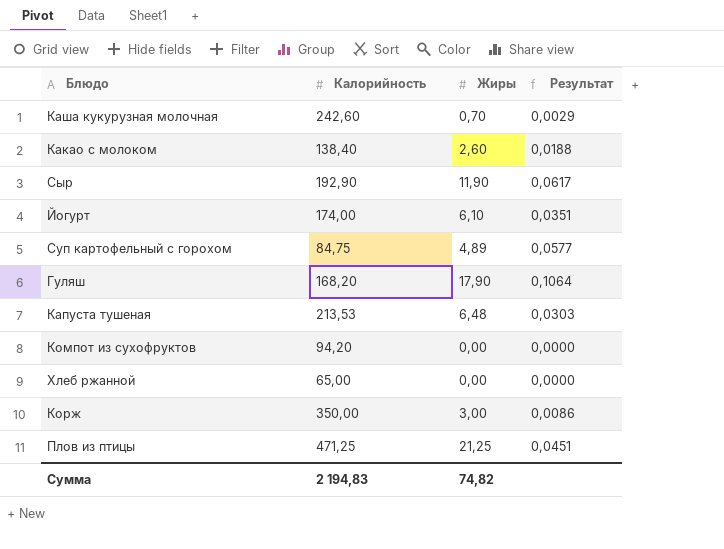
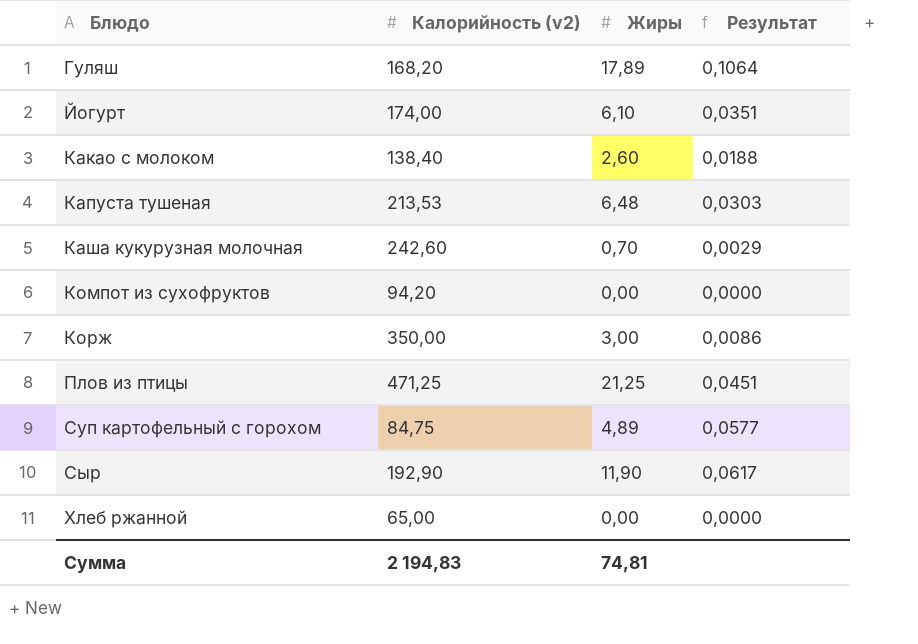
row order: none -> Блюдо ascending
column name: Калорийность -> Калорийность (v2)
Гуляш | Жиры: 17,90 -> 17,89
Сумма | Жиры: 74,82 -> 74,81

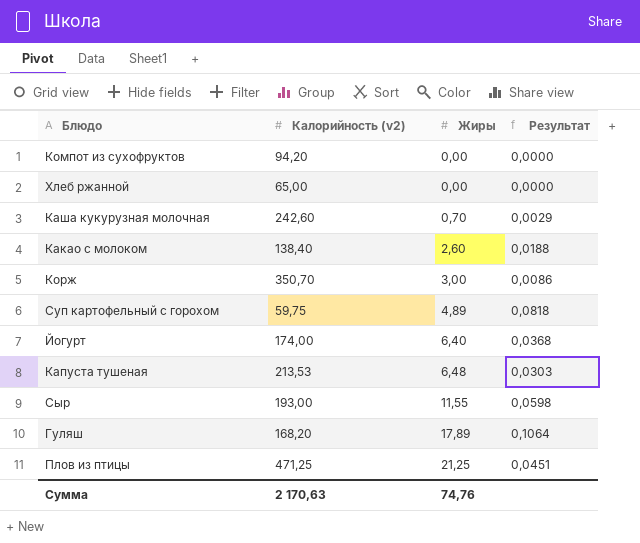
row order: Блюдо ascending -> Жиры ascending
Корж | Калорийность (v2): 350,00 -> 350,70
Суп картофельный с горохом | Калорийность (v2): 84,75 -> 59,75
Суп картофельный с горохом | Результат: 0,0577 -> 0,0818
Йогурт | Жиры: 6,10 -> 6,40
Йогурт | Результат: 0,0351 -> 0,0368
Сыр | Калорийность (v2): 192,90 -> 193,00
Сыр | Жиры: 11,90 -> 11,55
Сыр | Результат: 0,0617 -> 0,0598
Сумма | Калорийность (v2): 2 194,83 -> 2 170,63
Сумма | Жиры: 74,81 -> 74,76

